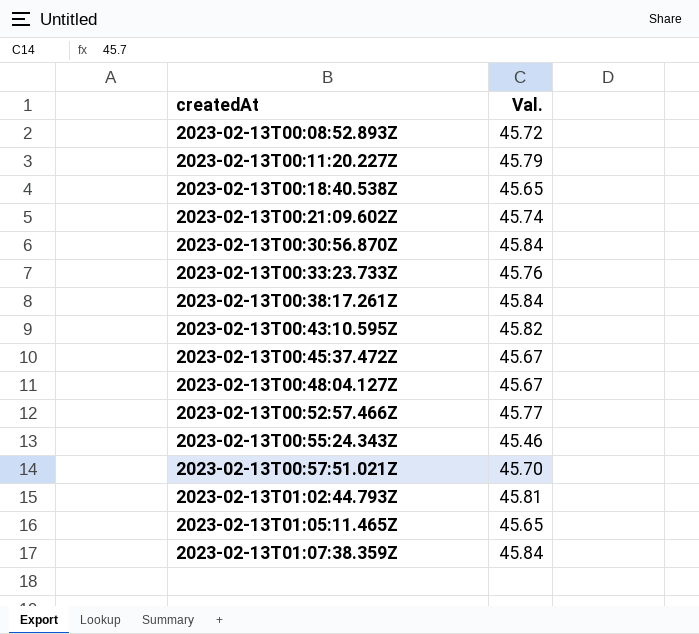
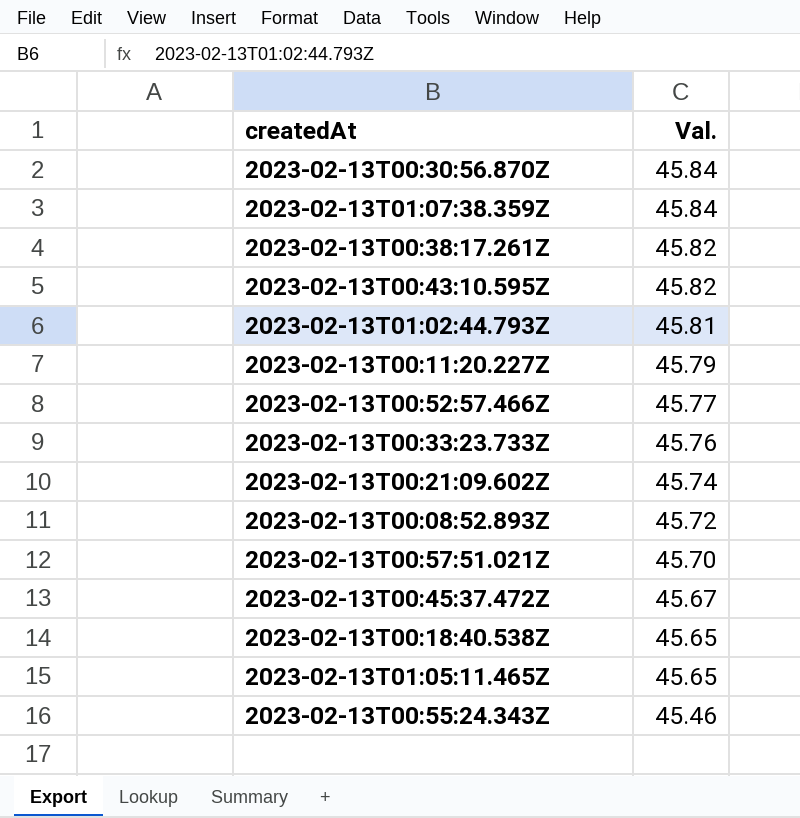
row order: createdAt ascending -> Val. descending
row 2023-02-13T00:48:04.127Z: 45.67 -> none
2023-02-13T00:38:17.261Z | Val.: 45.84 -> 45.82

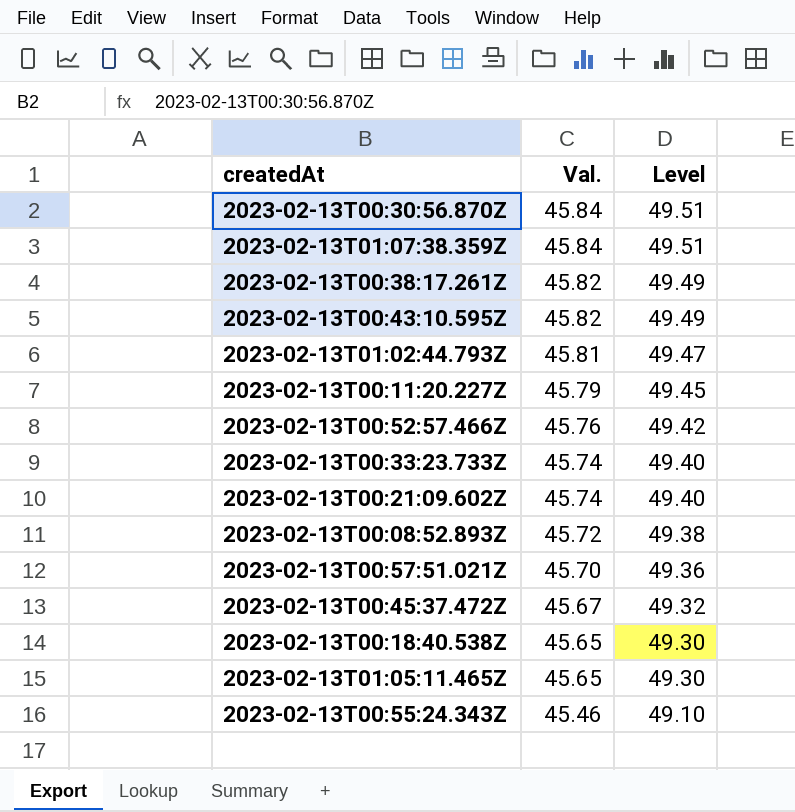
column Level | formula: none -> [Val.] * 1.08
2023-02-13T00:52:57.466Z | Val.: 45.77 -> 45.76
2023-02-13T00:33:23.733Z | Val.: 45.76 -> 45.74

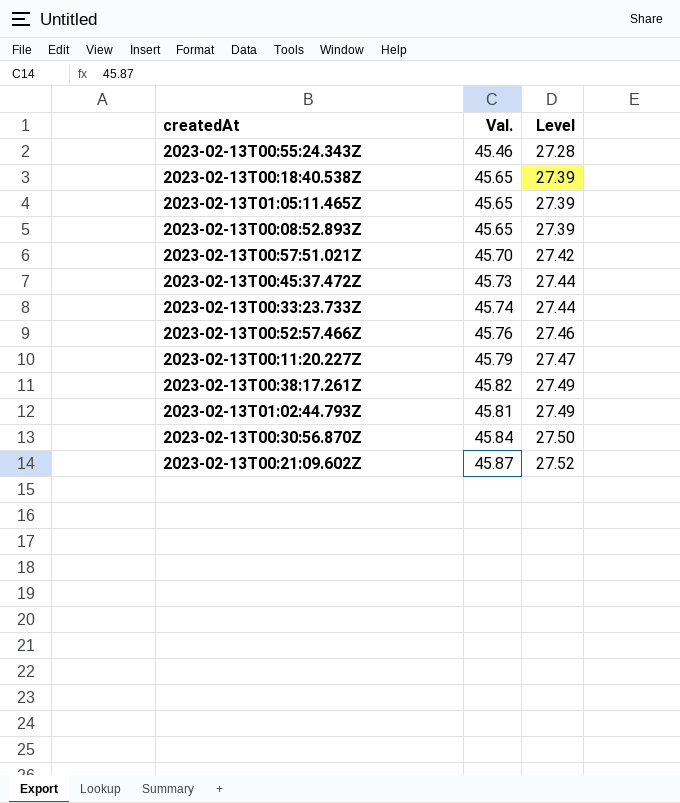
row order: Val. descending -> Level ascending
column Level | formula: [Val.] * 1.08 -> [Val.] * 0.6
row 2023-02-13T01:07:38.359Z: 45.84 | 49.51 -> none
row 2023-02-13T00:43:10.595Z: 45.82 | 49.49 -> none
2023-02-13T00:08:52.893Z | Val.: 45.72 -> 45.65
2023-02-13T00:45:37.472Z | Val.: 45.67 -> 45.73
2023-02-13T00:21:09.602Z | Val.: 45.74 -> 45.87

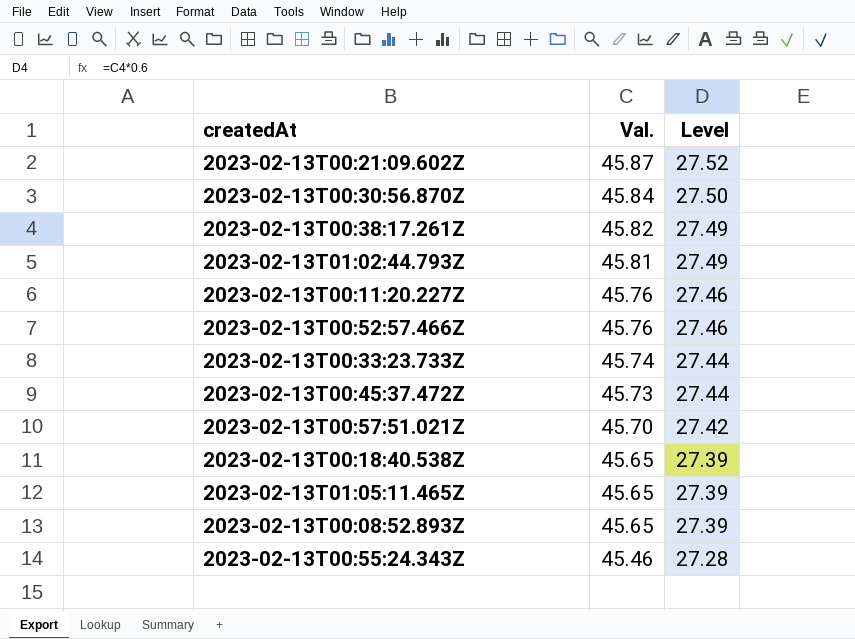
row order: Level ascending -> Val. descending
2023-02-13T00:11:20.227Z | Val.: 45.79 -> 45.76
2023-02-13T00:11:20.227Z | Level: 27.47 -> 27.46

